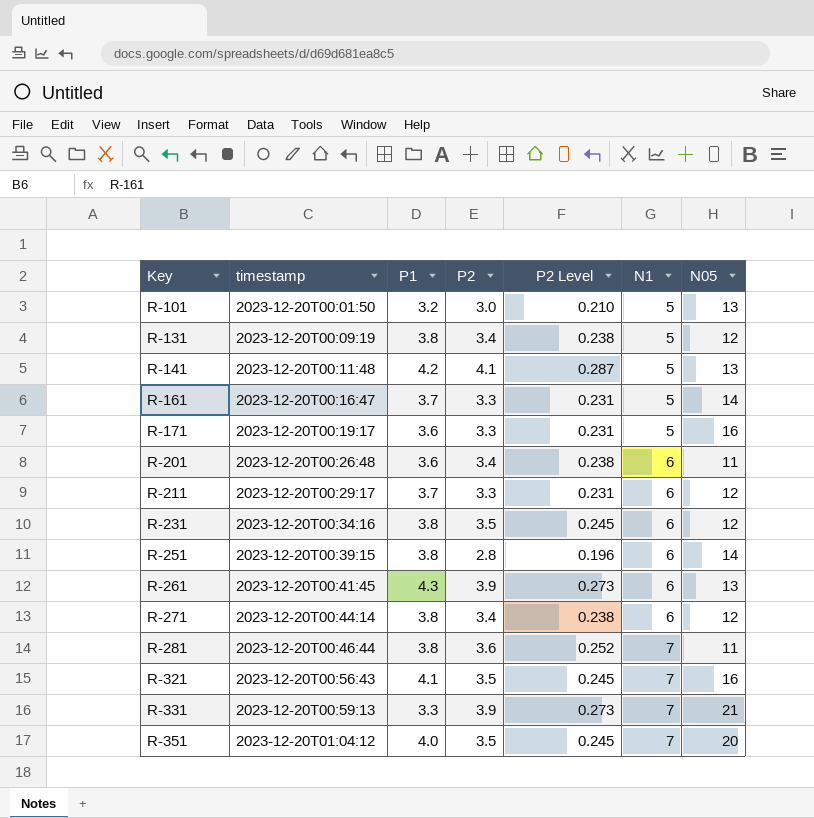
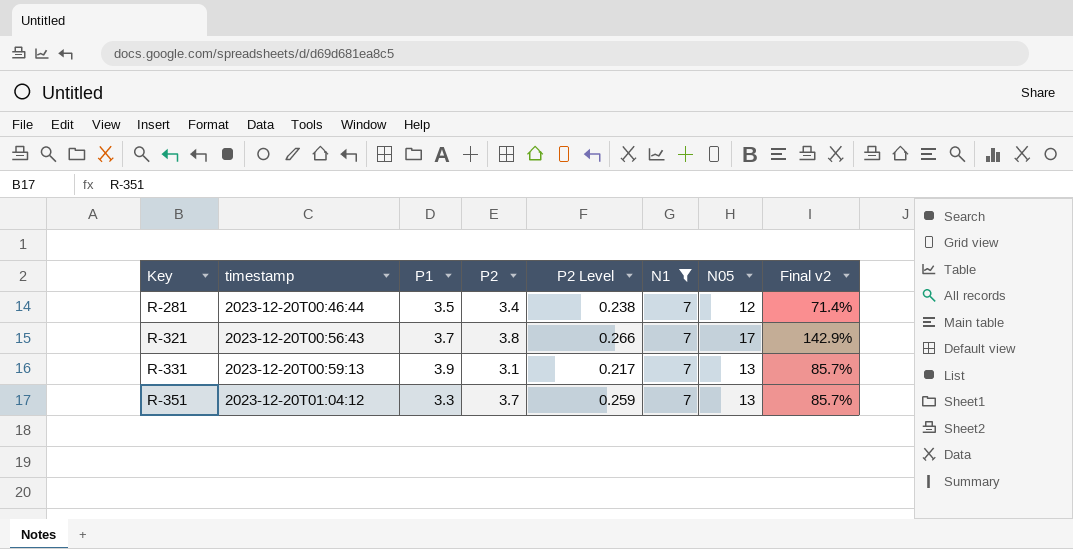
filter: none -> N1 = 7
column Final v2 | formula: none -> ([N05] - [N1]) / [N1]
R-281 | P1: 3.8 -> 3.5
R-281 | P2: 3.6 -> 3.4
R-281 | P2 Level: 0.252 -> 0.238
R-281 | N05: 11 -> 12
R-321 | P1: 4.1 -> 3.7
R-321 | P2: 3.5 -> 3.8
R-321 | P2 Level: 0.245 -> 0.266
R-321 | N05: 16 -> 17
R-331 | P1: 3.3 -> 3.9
R-331 | P2: 3.9 -> 3.1
R-331 | P2 Level: 0.273 -> 0.217
R-331 | N05: 21 -> 13
R-351 | P1: 4.0 -> 3.3
R-351 | P2: 3.5 -> 3.7
R-351 | P2 Level: 0.245 -> 0.259
R-351 | N05: 20 -> 13

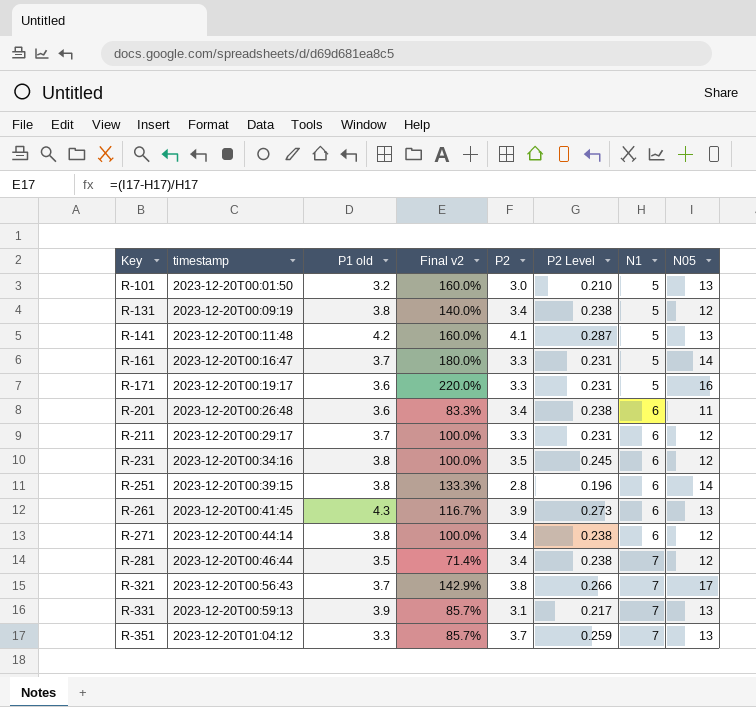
filter: N1 = 7 -> none
column name: P1 -> P1 old
column Final v2 | position: 8 -> 4

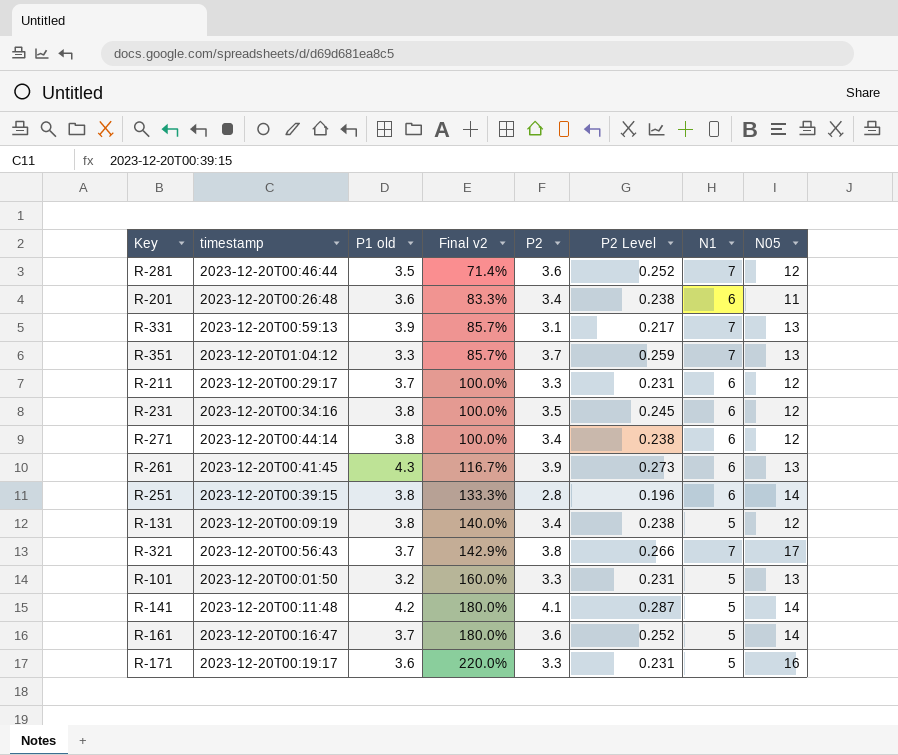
row order: Key ascending -> Final v2 ascending
R-281 | P2: 3.4 -> 3.6
R-281 | P2 Level: 0.238 -> 0.252
R-101 | P2: 3.0 -> 3.3
R-101 | P2 Level: 0.210 -> 0.231
R-141 | Final v2: 160.0% -> 180.0%
R-141 | N05: 13 -> 14
R-161 | P2: 3.3 -> 3.6
R-161 | P2 Level: 0.231 -> 0.252

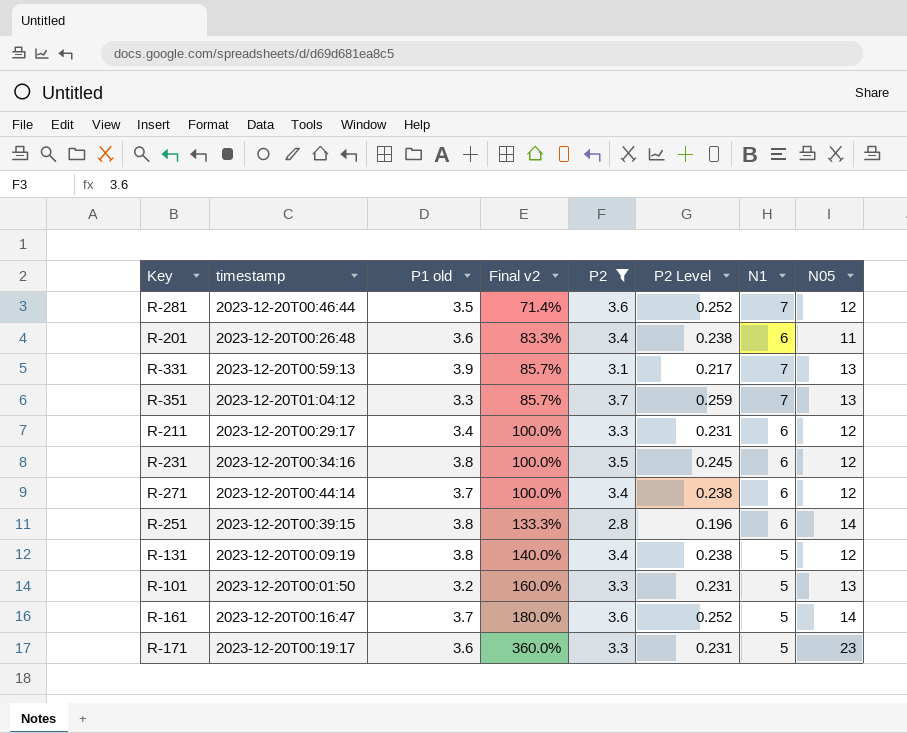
filter: none -> P2 <= 3.7
R-211 | P1 old: 3.7 -> 3.4
R-271 | P1 old: 3.8 -> 3.7
R-171 | Final v2: 220.0% -> 360.0%
R-171 | N05: 16 -> 23

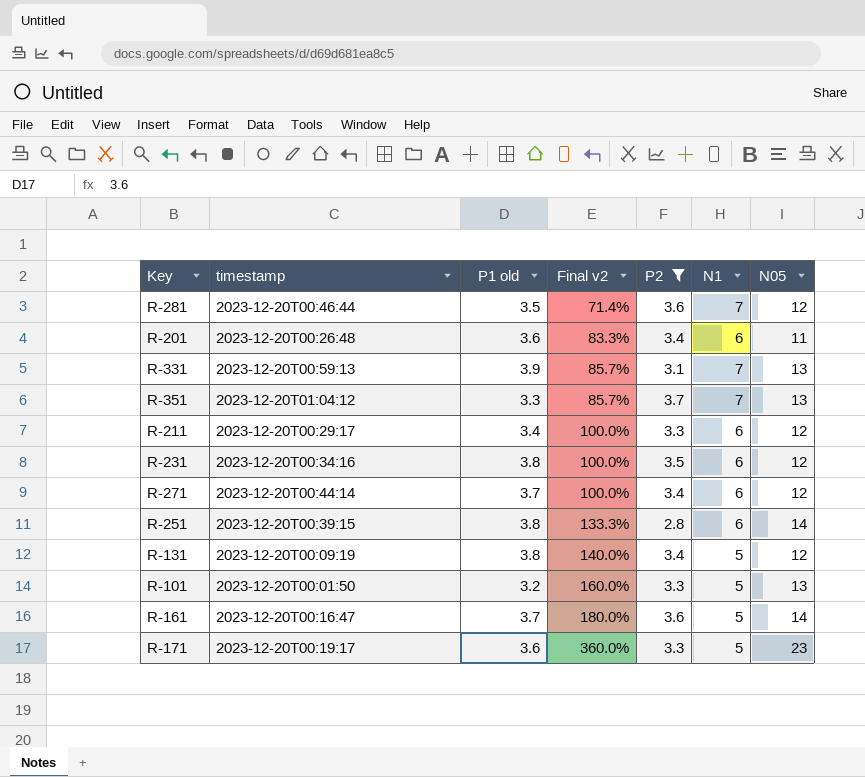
column P2 Level | formula: [P2] * 0.07 -> none

